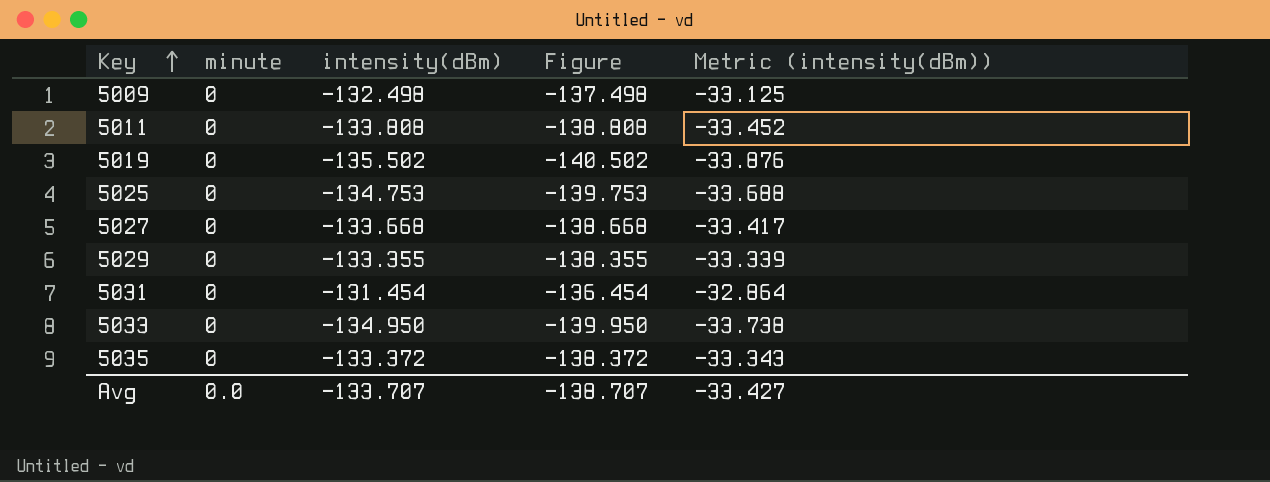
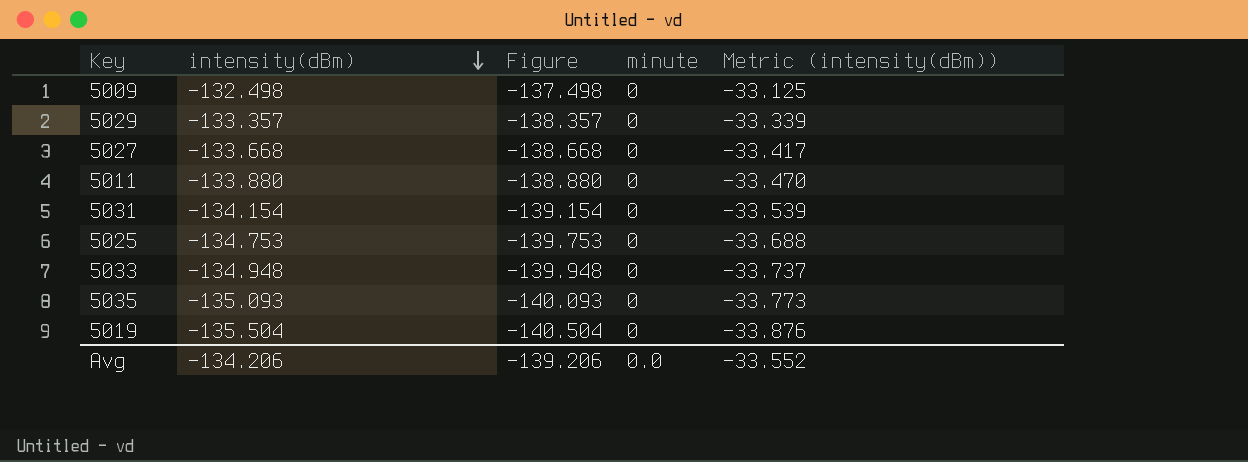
row order: Key ascending -> intensity(dBm) descending
column minute | position: 2 -> 4
5029 | intensity(dBm): -133.355 -> -133.357
5029 | Figure: -138.355 -> -138.357
5011 | intensity(dBm): -133.808 -> -133.880
5011 | Figure: -138.808 -> -138.880
5011 | Metric (intensity(dBm)): -33.452 -> -33.470
5031 | intensity(dBm): -131.454 -> -134.154
5031 | Figure: -136.454 -> -139.154
5031 | Metric (intensity(dBm)): -32.864 -> -33.539
5033 | intensity(dBm): -134.950 -> -134.948
5033 | Figure: -139.950 -> -139.948
5033 | Metric (intensity(dBm)): -33.738 -> -33.737
5035 | intensity(dBm): -133.372 -> -135.093
5035 | Figure: -138.372 -> -140.093
5035 | Metric (intensity(dBm)): -33.343 -> -33.773
5019 | intensity(dBm): -135.502 -> -135.504
5019 | Figure: -140.502 -> -140.504
Avg | intensity(dBm): -133.707 -> -134.206
Avg | Figure: -138.707 -> -139.206
Avg | Metric (intensity(dBm)): -33.427 -> -33.552

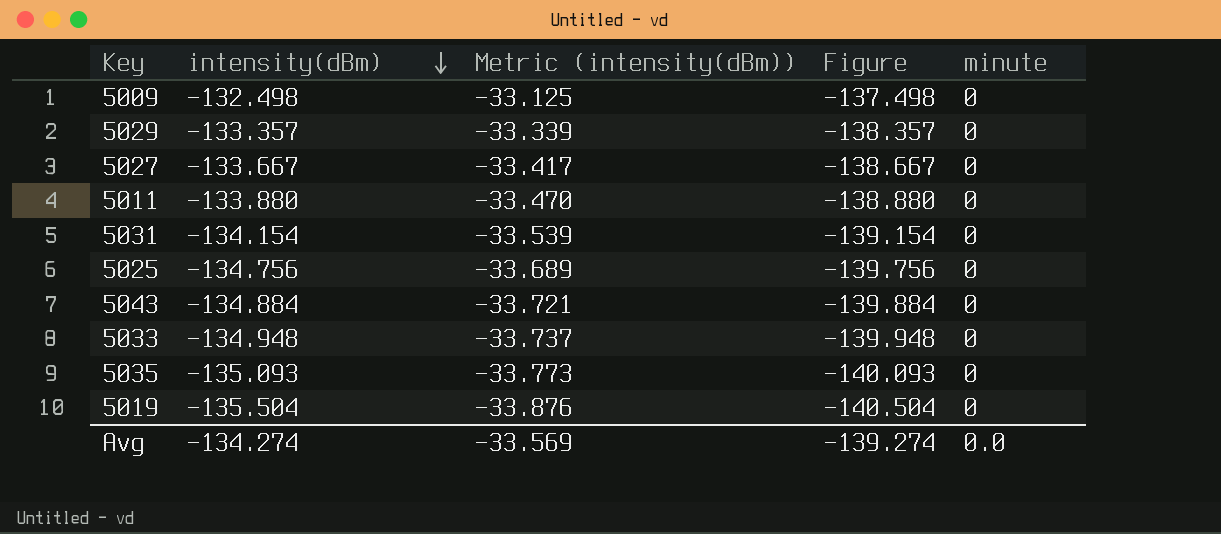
column Metric (intensity(dBm)) | position: 5 -> 3
5027 | intensity(dBm): -133.668 -> -133.667
5027 | Figure: -138.668 -> -138.667
5025 | intensity(dBm): -134.753 -> -134.756
5025 | Metric (intensity(dBm)): -33.688 -> -33.689
5025 | Figure: -139.753 -> -139.756
row 5043: none -> -134.884 | -33.721 | -139.884 | 0
Avg | intensity(dBm): -134.206 -> -134.274
Avg | Metric (intensity(dBm)): -33.552 -> -33.569
Avg | Figure: -139.206 -> -139.274

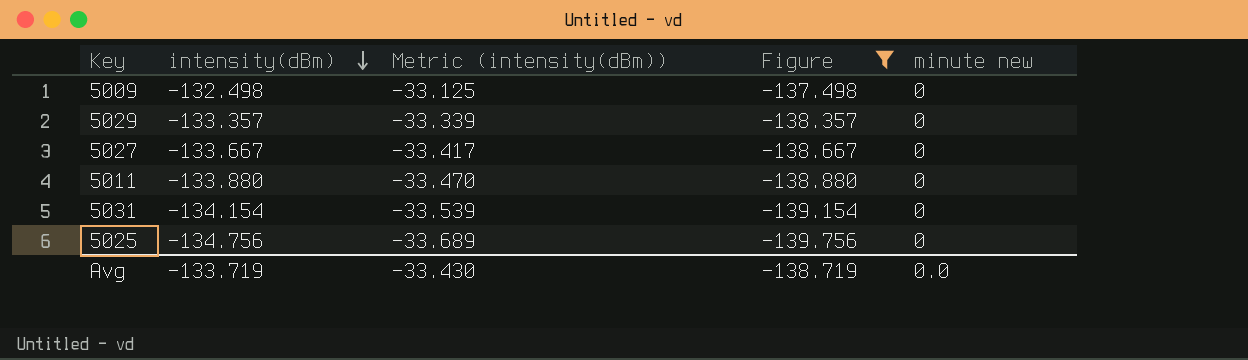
filter: none -> Figure >= -139.756
column name: minute -> minute new
Avg | intensity(dBm): -134.274 -> -133.719
Avg | Metric (intensity(dBm)): -33.569 -> -33.430
Avg | Figure: -139.274 -> -138.719

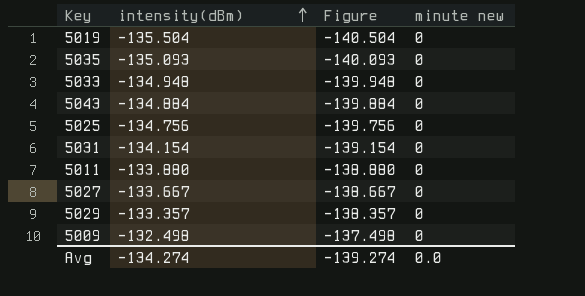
filter: Figure >= -139.756 -> none
row order: intensity(dBm) descending -> intensity(dBm) ascending
column Metric (intensity(dBm)) | formula: [intensity(dBm)] * 0.25 -> none
Avg | intensity(dBm): -133.719 -> -134.274
Avg | Figure: -138.719 -> -139.274

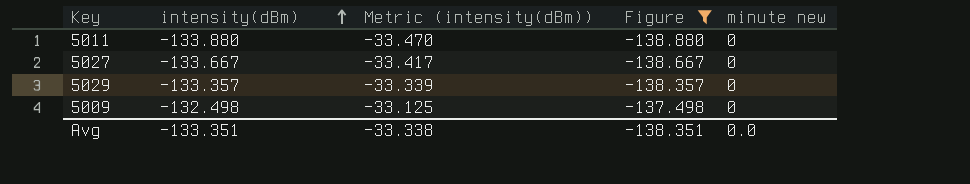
filter: none -> Figure >= -138.880
column Metric (intensity(dBm)) | formula: none -> [intensity(dBm)] * 0.25
Avg | intensity(dBm): -134.274 -> -133.351
Avg | Figure: -139.274 -> -138.351

